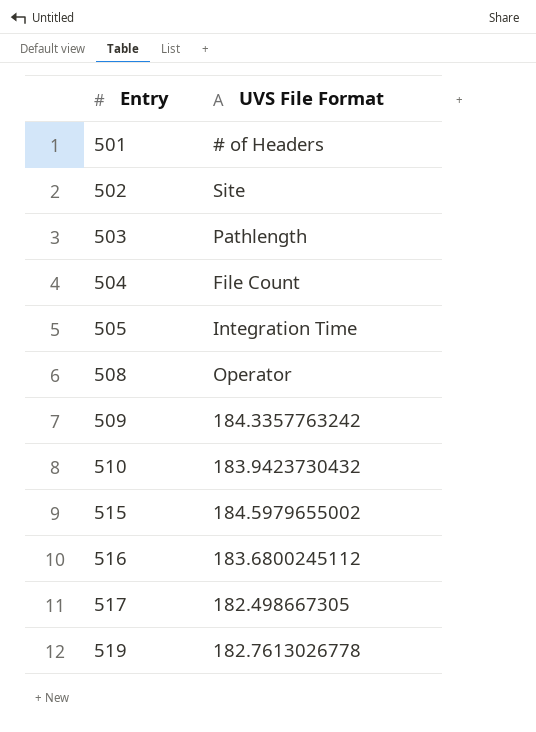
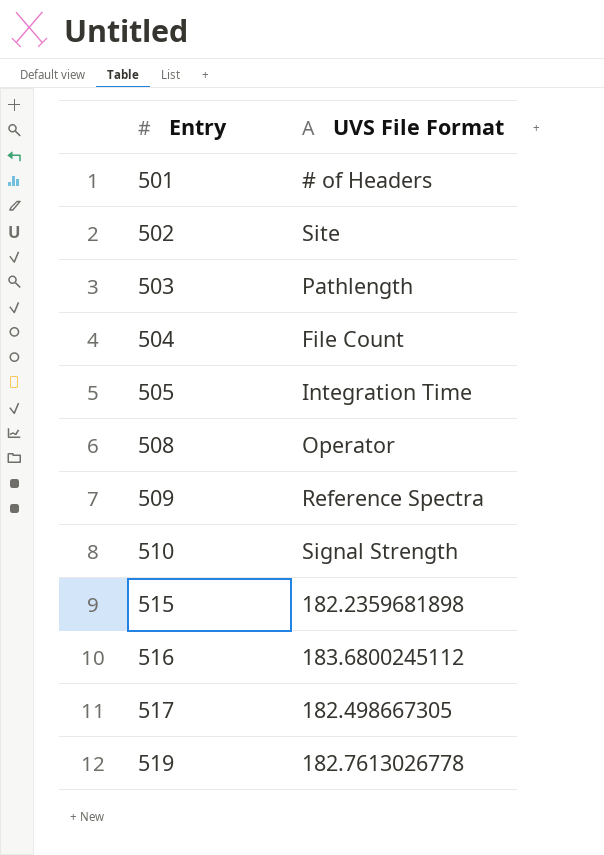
509 | UVS File Format: 184.3357763242 -> Reference Spectra
510 | UVS File Format: 183.9423730432 -> Signal Strength
515 | UVS File Format: 184.5979655002 -> 182.2359681898

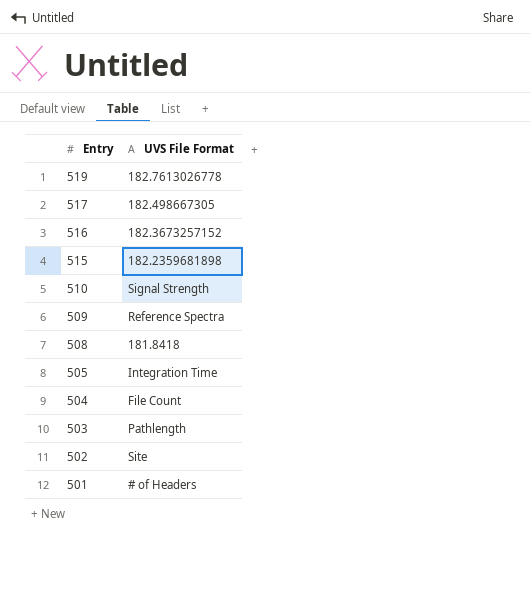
row order: Entry ascending -> Entry descending
516 | UVS File Format: 183.6800245112 -> 182.3673257152
508 | UVS File Format: Operator -> 181.8418

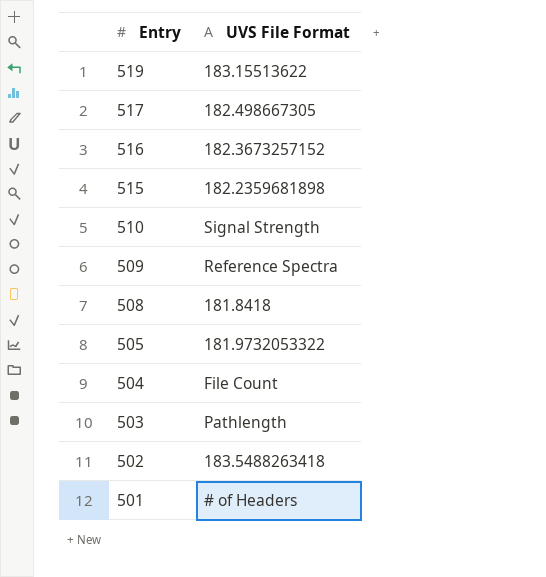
519 | UVS File Format: 182.7613026778 -> 183.15513622
505 | UVS File Format: Integration Time -> 181.9732053322
502 | UVS File Format: Site -> 183.5488263418

